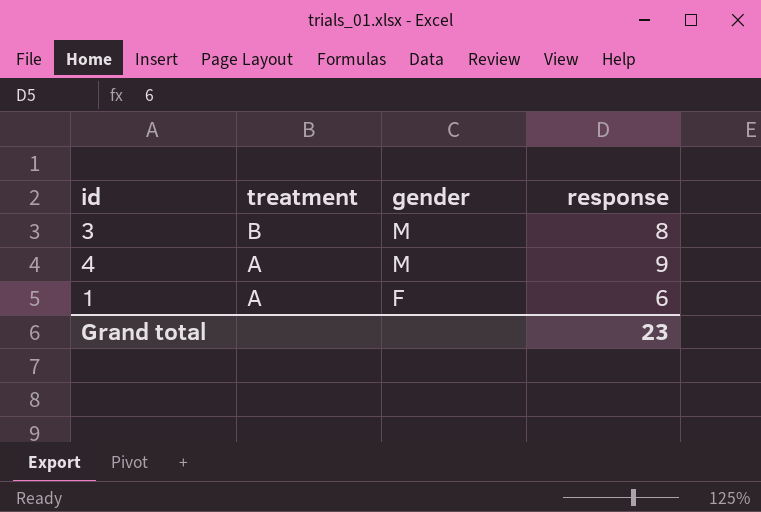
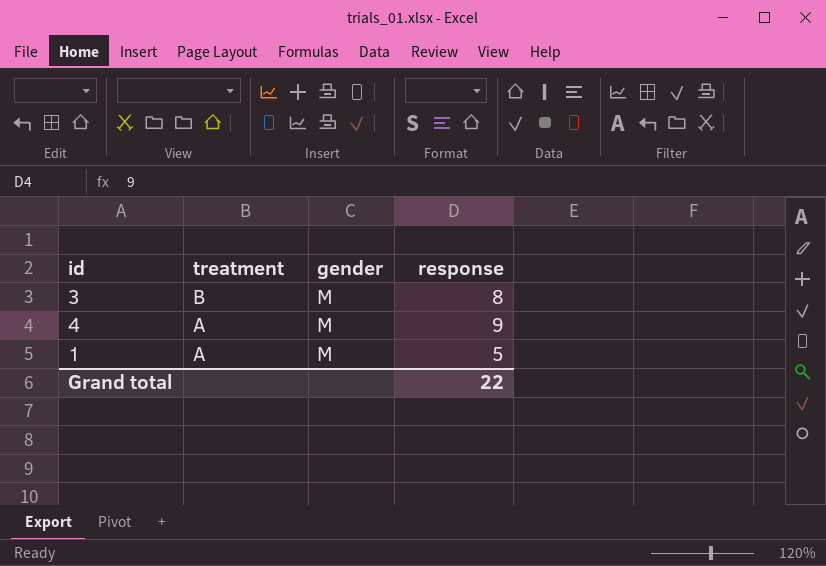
1 | gender: F -> M
1 | response: 6 -> 5
Grand total | response: 23 -> 22

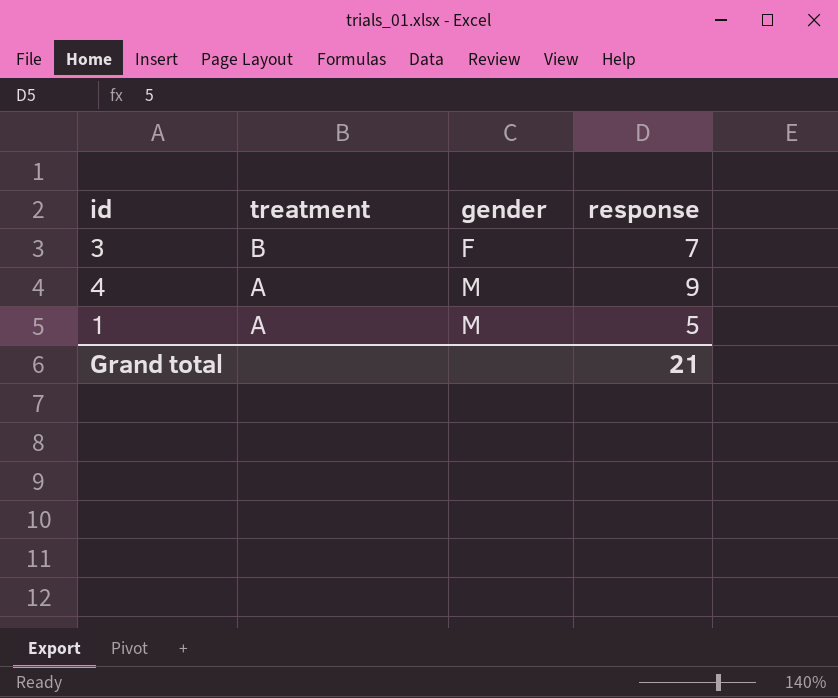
3 | gender: M -> F
3 | response: 8 -> 7
Grand total | response: 22 -> 21

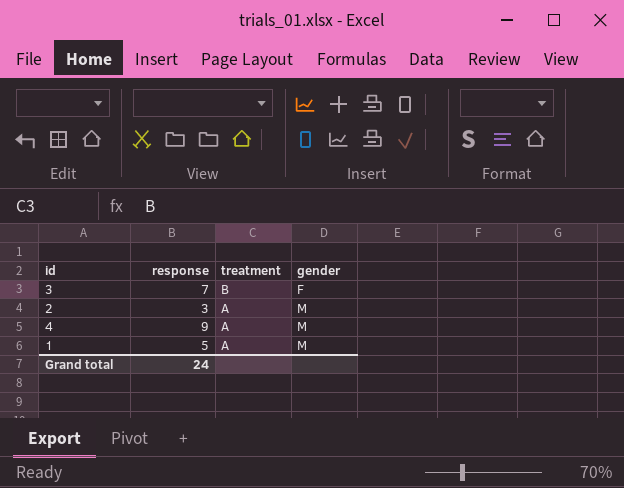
column response | position: 4 -> 2
row 2: none -> 3 | A | M
Grand total | response: 21 -> 24

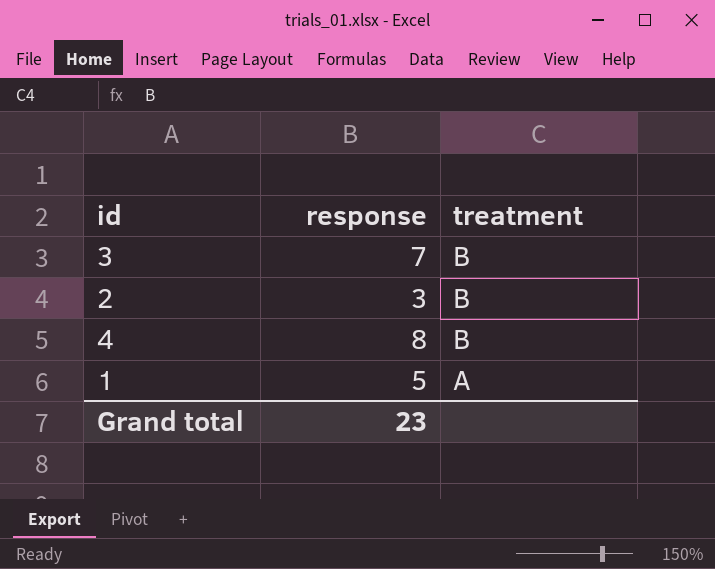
column gender | position: 4 -> none
2 | treatment: A -> B
4 | response: 9 -> 8
4 | treatment: A -> B
Grand total | response: 24 -> 23

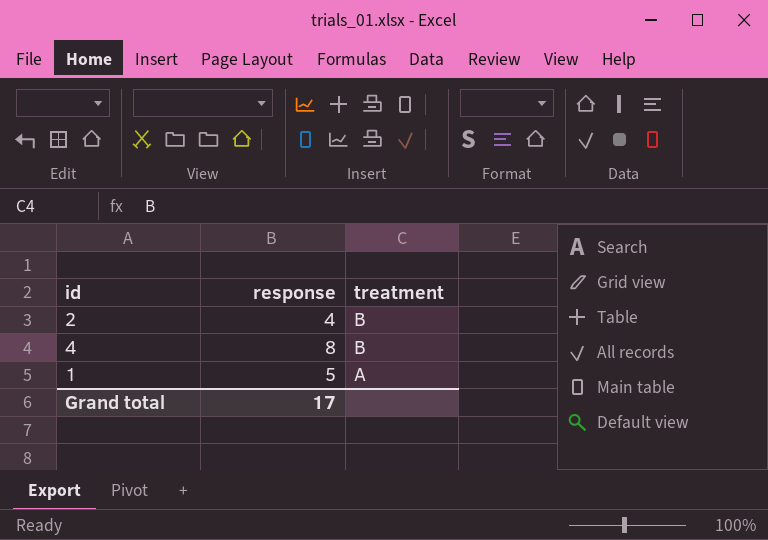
row 3: 7 | B -> none
2 | response: 3 -> 4
Grand total | response: 23 -> 17

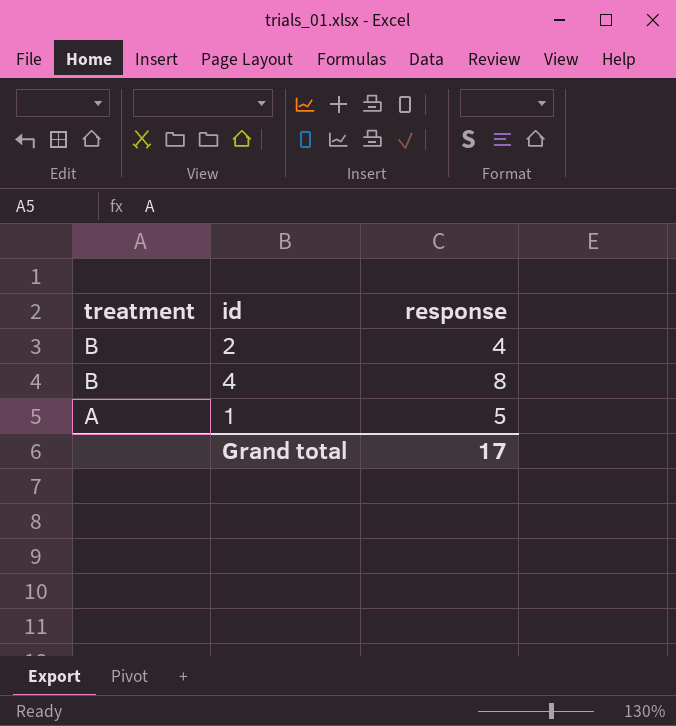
column treatment | position: 3 -> 1

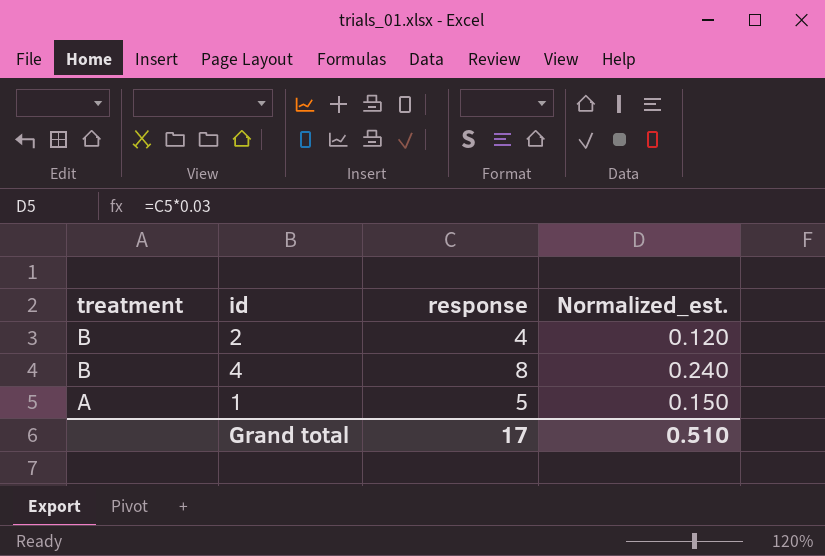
column Normalized_est. | formula: none -> [response] * 0.03

